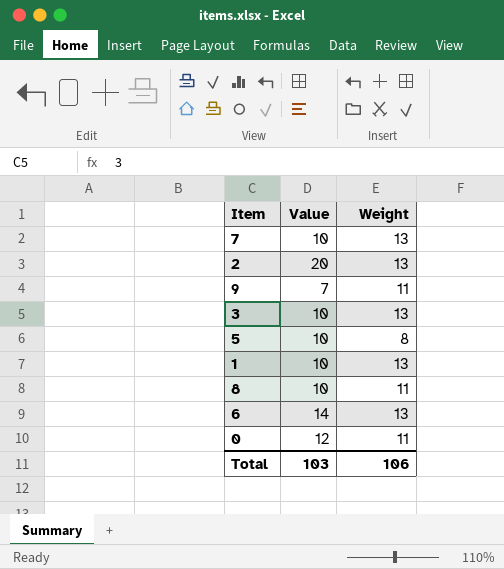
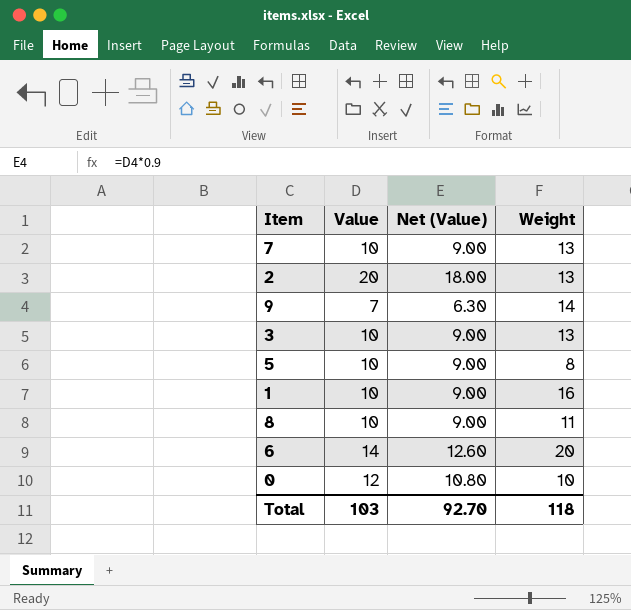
column Net (Value) | formula: none -> [Value] * 0.9
9 | Weight: 11 -> 14
1 | Weight: 13 -> 16
6 | Weight: 13 -> 20
0 | Weight: 11 -> 10
Total | Weight: 106 -> 118

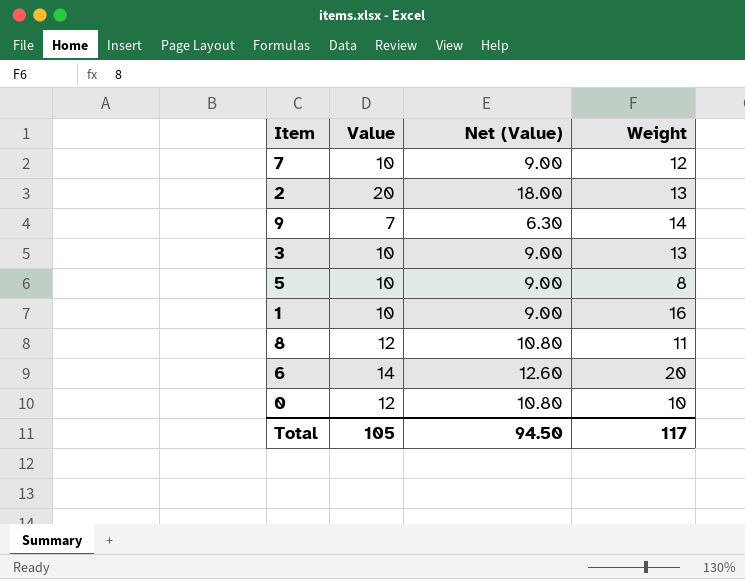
7 | Weight: 13 -> 12
8 | Value: 10 -> 12
8 | Net (Value): 9.00 -> 10.80
Total | Value: 103 -> 105
Total | Net (Value): 92.70 -> 94.50
Total | Weight: 118 -> 117

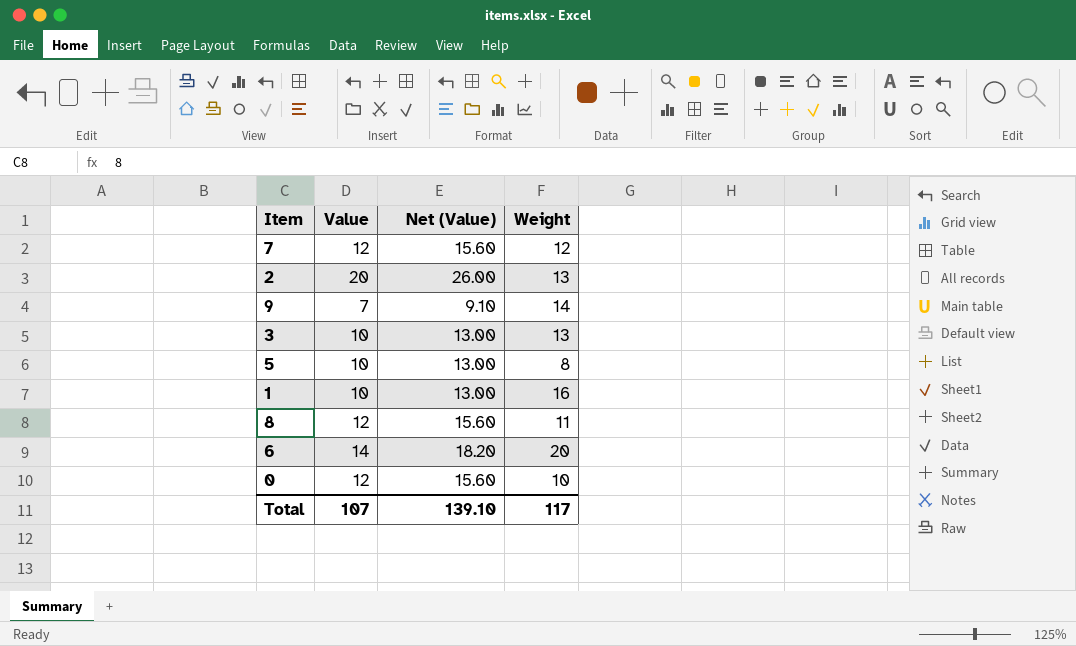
column Net (Value) | formula: [Value] * 0.9 -> [Value] * 1.3
7 | Value: 10 -> 12
Total | Value: 105 -> 107
Total | Net (Value): 94.50 -> 139.10

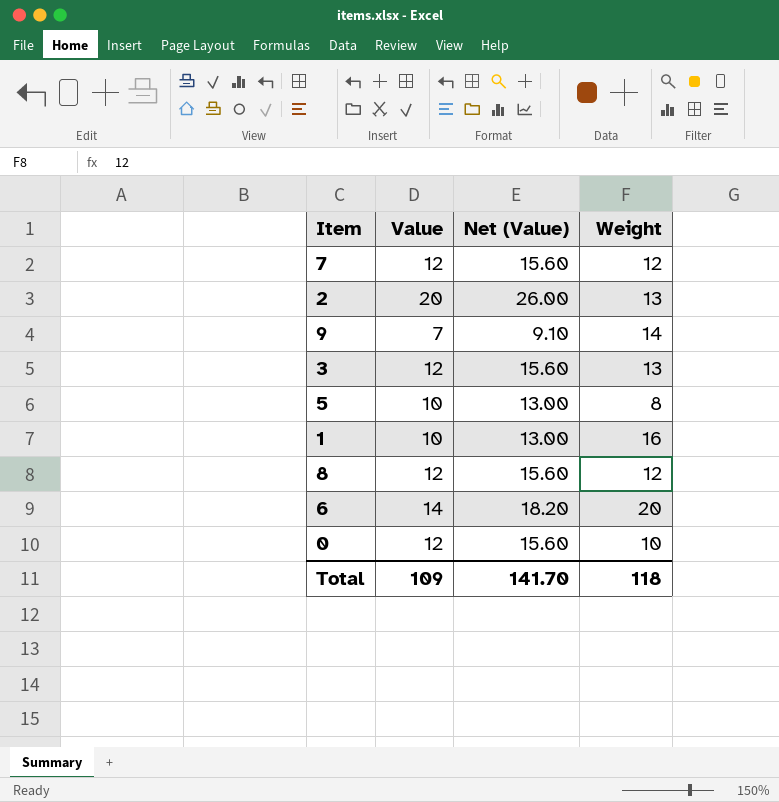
3 | Value: 10 -> 12
3 | Net (Value): 13.00 -> 15.60
8 | Weight: 11 -> 12
Total | Value: 107 -> 109
Total | Net (Value): 139.10 -> 141.70
Total | Weight: 117 -> 118

